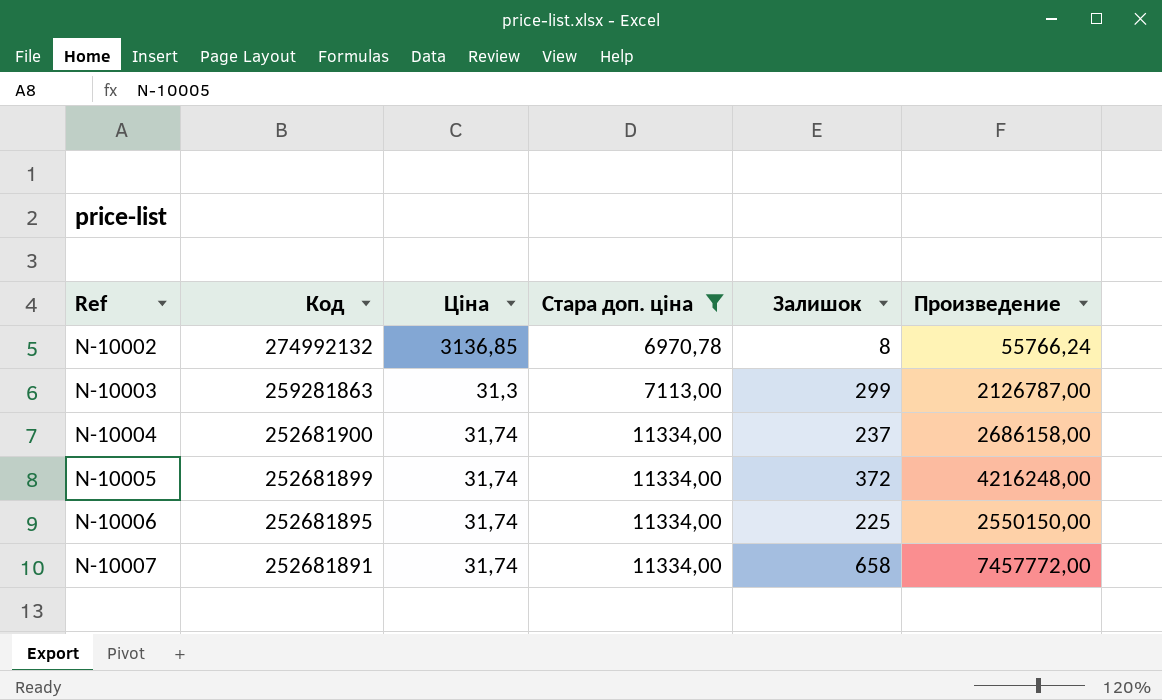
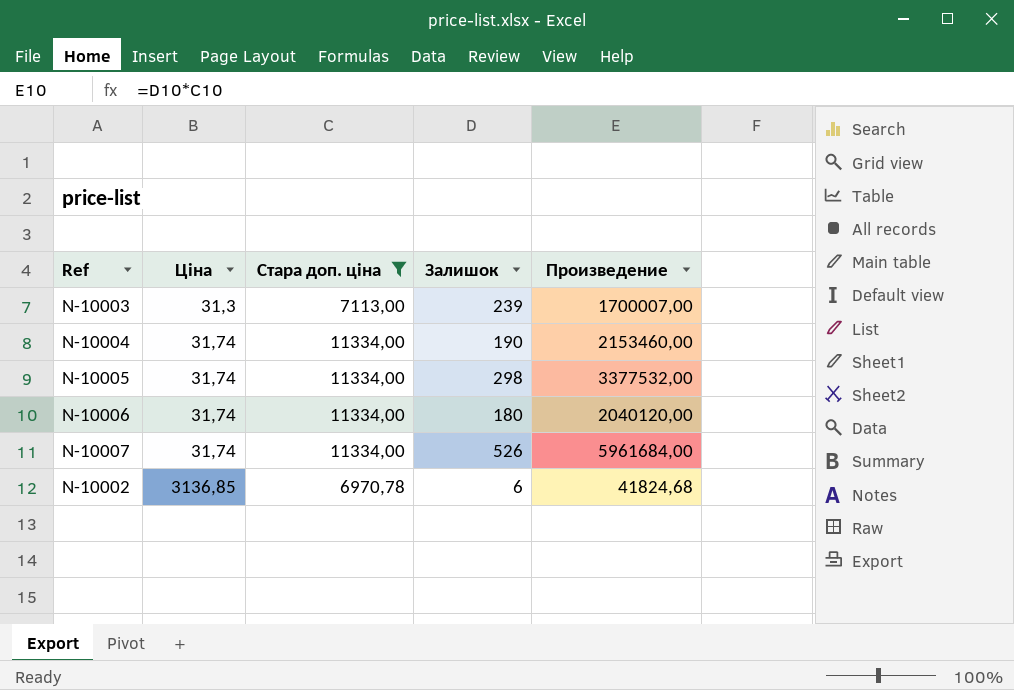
row order: Ref ascending -> Ціна ascending
column Код | position: 2 -> none
N-10003 | Залишок: 299 -> 239
N-10003 | Произведение: 2126787,00 -> 1700007,00
N-10004 | Залишок: 237 -> 190
N-10004 | Произведение: 2686158,00 -> 2153460,00
N-10005 | Залишок: 372 -> 298
N-10005 | Произведение: 4216248,00 -> 3377532,00
N-10006 | Залишок: 225 -> 180
N-10006 | Произведение: 2550150,00 -> 2040120,00
N-10007 | Залишок: 658 -> 526
N-10007 | Произведение: 7457772,00 -> 5961684,00
N-10002 | Залишок: 8 -> 6
N-10002 | Произведение: 55766,24 -> 41824,68

